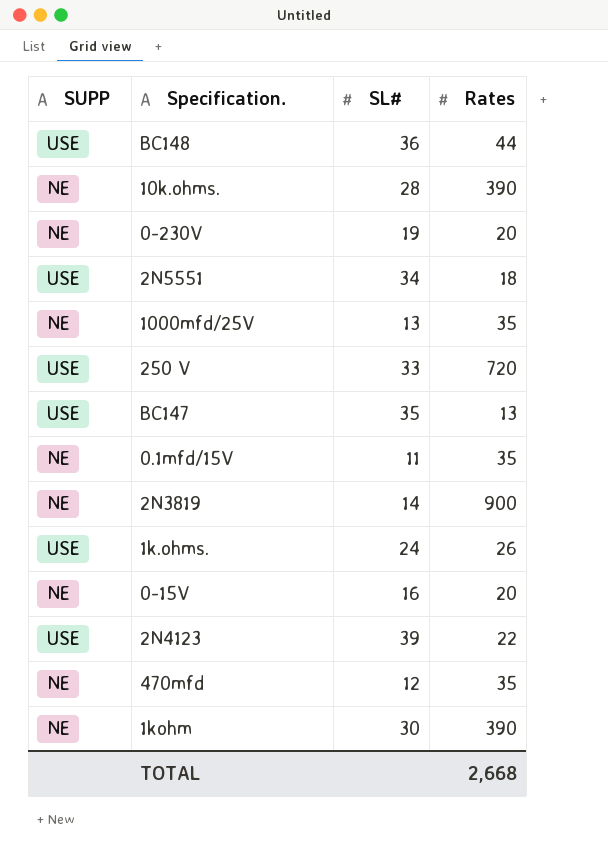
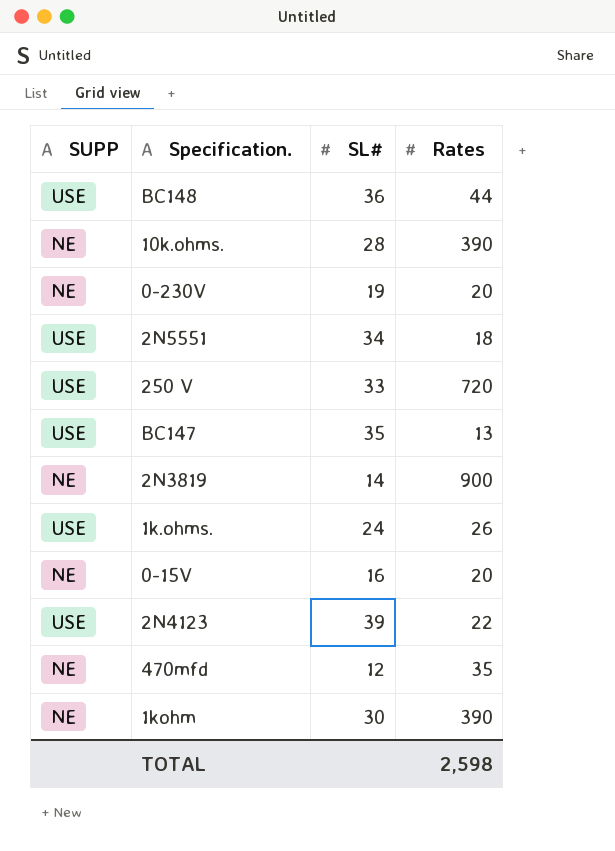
row 1000mfd/25V: NE | 13 | 35 -> none
row 0.1mfd/15V: NE | 11 | 35 -> none
TOTAL | Rates: 2,668 -> 2,598

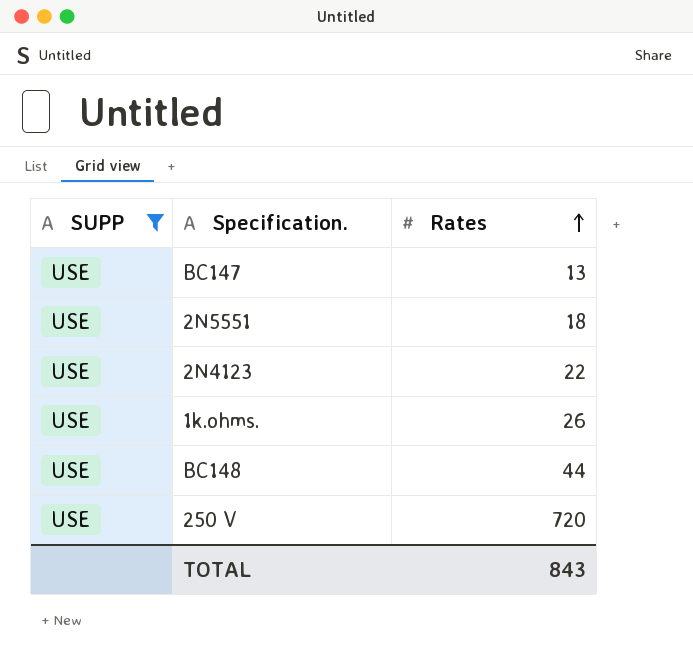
filter: none -> SUPP = USE
row order: none -> Rates ascending
column SL# | position: 3 -> none
TOTAL | Rates: 2,598 -> 843

